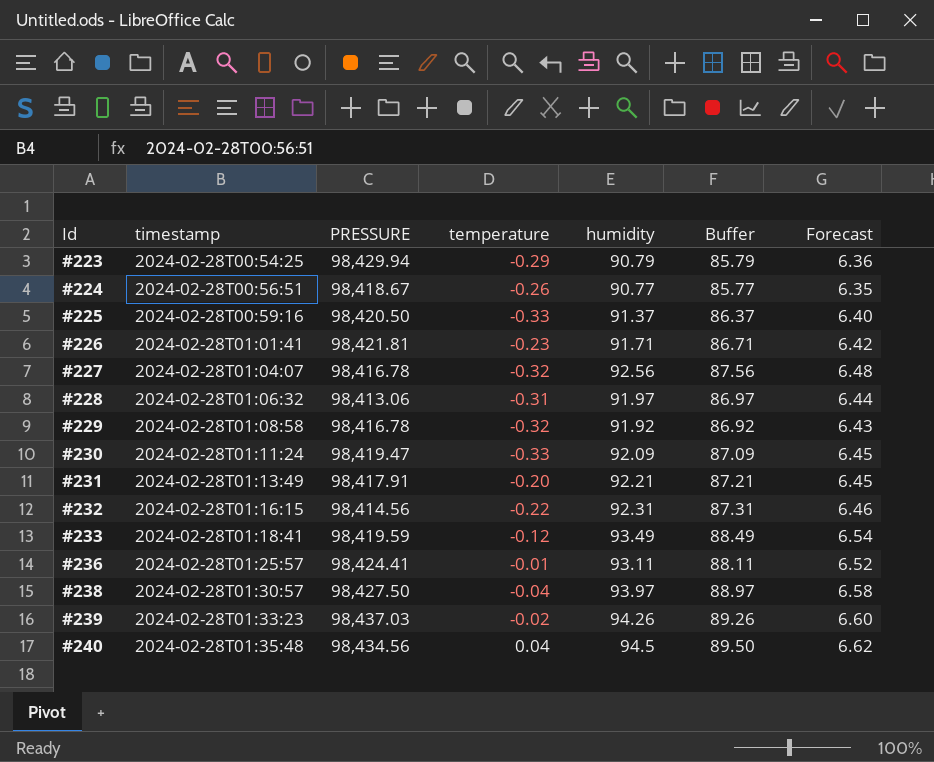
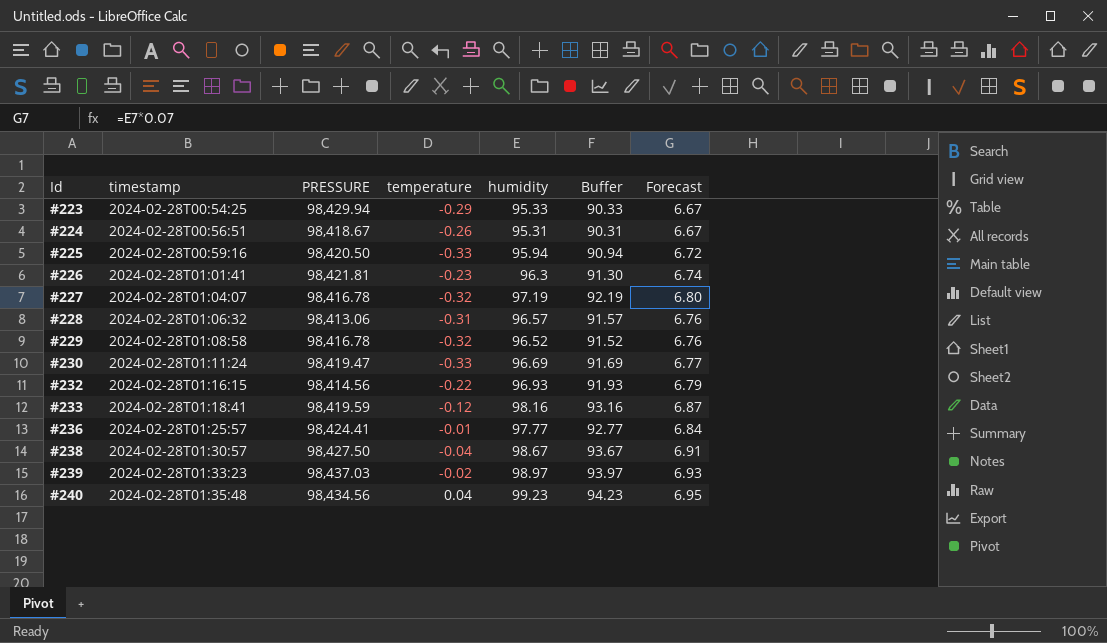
row #231: 2024-02-28T01:13:49 | 98,417.91 | -0.20 | 92.21 | 87.21 | 6.45 -> none
#223 | humidity: 90.79 -> 95.33
#223 | Buffer: 85.79 -> 90.33
#223 | Forecast: 6.36 -> 6.67
#224 | humidity: 90.77 -> 95.31
#224 | Buffer: 85.77 -> 90.31
#224 | Forecast: 6.35 -> 6.67
#225 | humidity: 91.37 -> 95.94
#225 | Buffer: 86.37 -> 90.94
#225 | Forecast: 6.40 -> 6.72
#226 | humidity: 91.71 -> 96.3
#226 | Buffer: 86.71 -> 91.30
#226 | Forecast: 6.42 -> 6.74
#227 | humidity: 92.56 -> 97.19
#227 | Buffer: 87.56 -> 92.19
#227 | Forecast: 6.48 -> 6.80
#228 | humidity: 91.97 -> 96.57
#228 | Buffer: 86.97 -> 91.57
#228 | Forecast: 6.44 -> 6.76
#229 | humidity: 91.92 -> 96.52
#229 | Buffer: 86.92 -> 91.52
#229 | Forecast: 6.43 -> 6.76
#230 | humidity: 92.09 -> 96.69
#230 | Buffer: 87.09 -> 91.69
#230 | Forecast: 6.45 -> 6.77
#232 | humidity: 92.31 -> 96.93
#232 | Buffer: 87.31 -> 91.93
#232 | Forecast: 6.46 -> 6.79
#233 | humidity: 93.49 -> 98.16
#233 | Buffer: 88.49 -> 93.16
#233 | Forecast: 6.54 -> 6.87
#236 | humidity: 93.11 -> 97.77
#236 | Buffer: 88.11 -> 92.77
#236 | Forecast: 6.52 -> 6.84
#238 | humidity: 93.97 -> 98.67
#238 | Buffer: 88.97 -> 93.67
#238 | Forecast: 6.58 -> 6.91
#239 | humidity: 94.26 -> 98.97
#239 | Buffer: 89.26 -> 93.97
#239 | Forecast: 6.60 -> 6.93
#240 | humidity: 94.5 -> 99.23
#240 | Buffer: 89.50 -> 94.23
#240 | Forecast: 6.62 -> 6.95

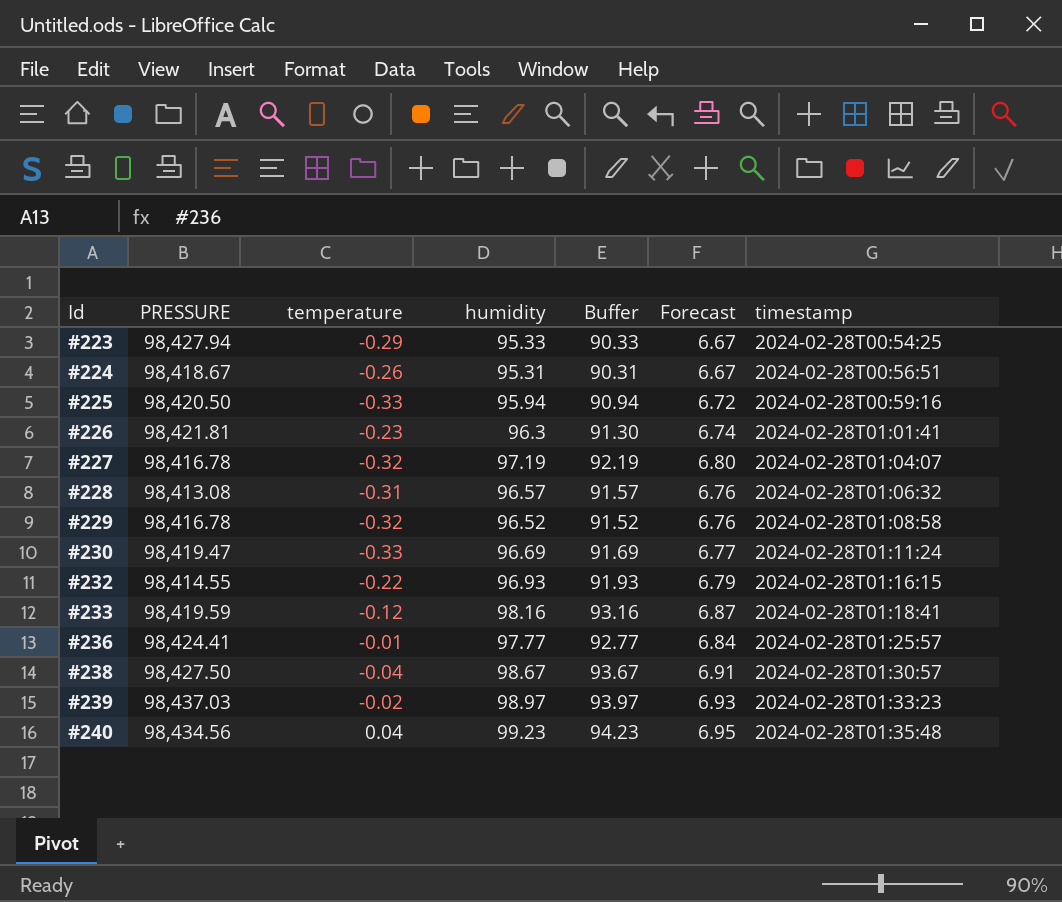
column timestamp | position: 2 -> 7
#223 | PRESSURE: 98,429.94 -> 98,427.94
#228 | PRESSURE: 98,413.06 -> 98,413.08
#232 | PRESSURE: 98,414.56 -> 98,414.55

